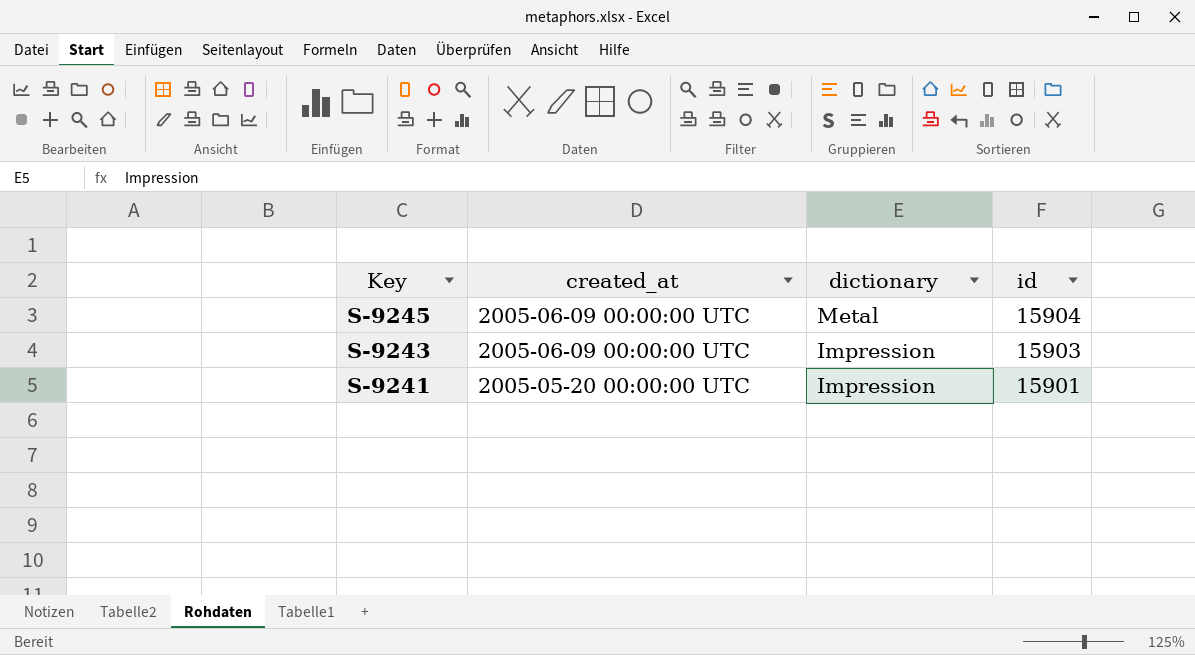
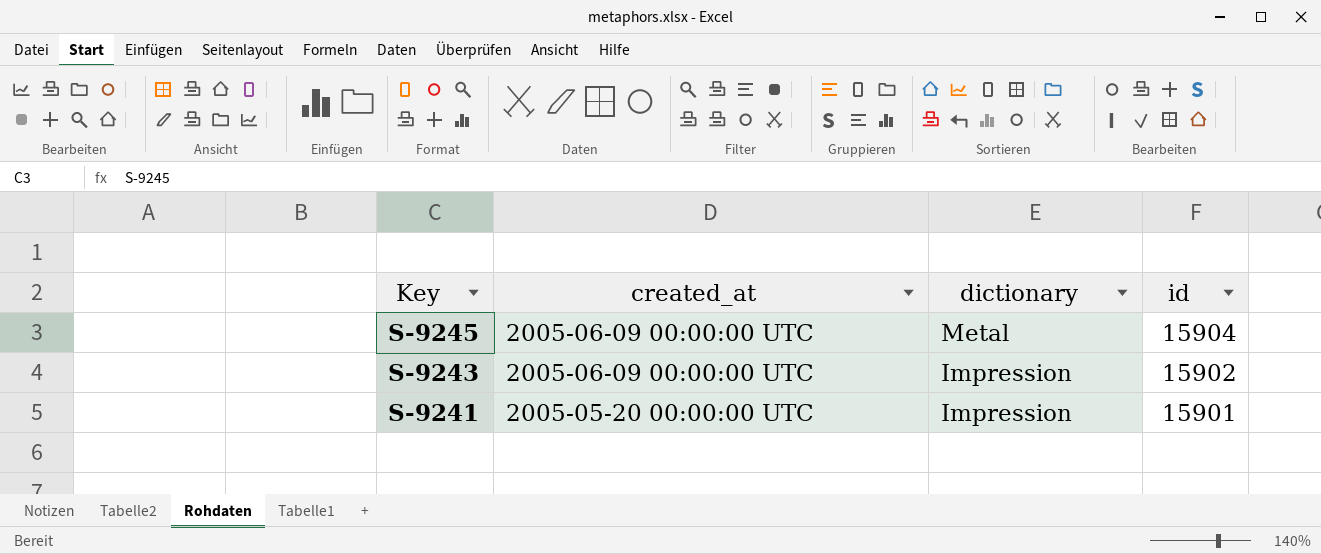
S-9243 | id: 15903 -> 15902

